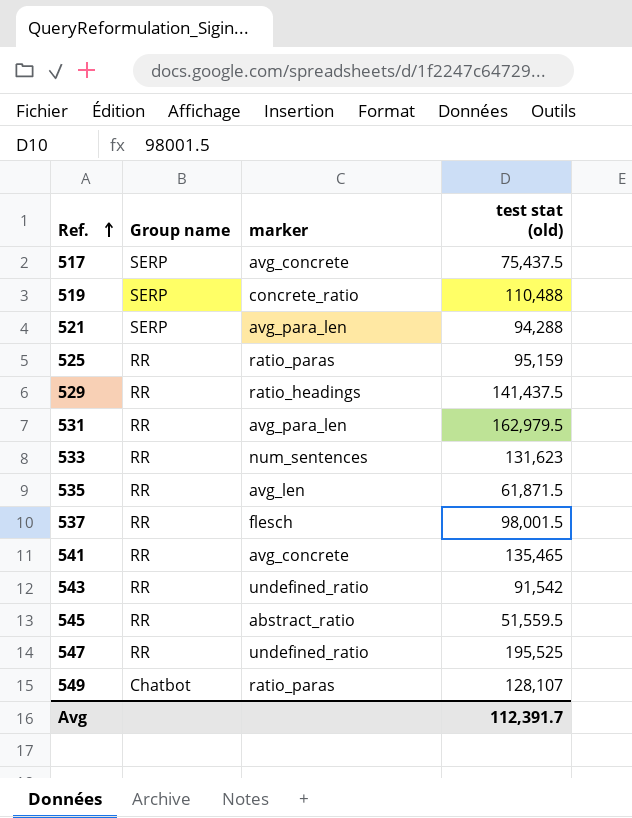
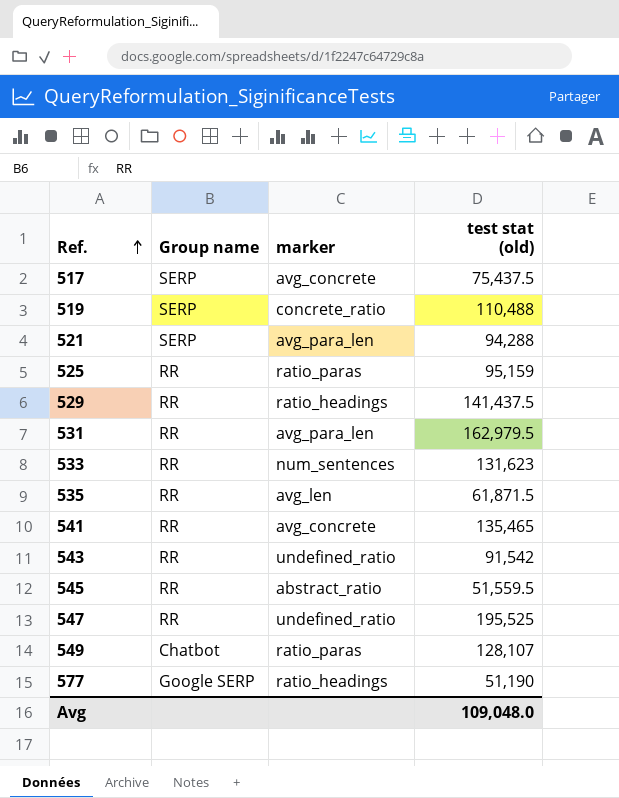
row 537: RR | flesch | 98,001.5 -> none
row 577: none -> Google SERP | ratio_headings | 51,190
Avg | test stat (old): 112,391.7 -> 109,048.0

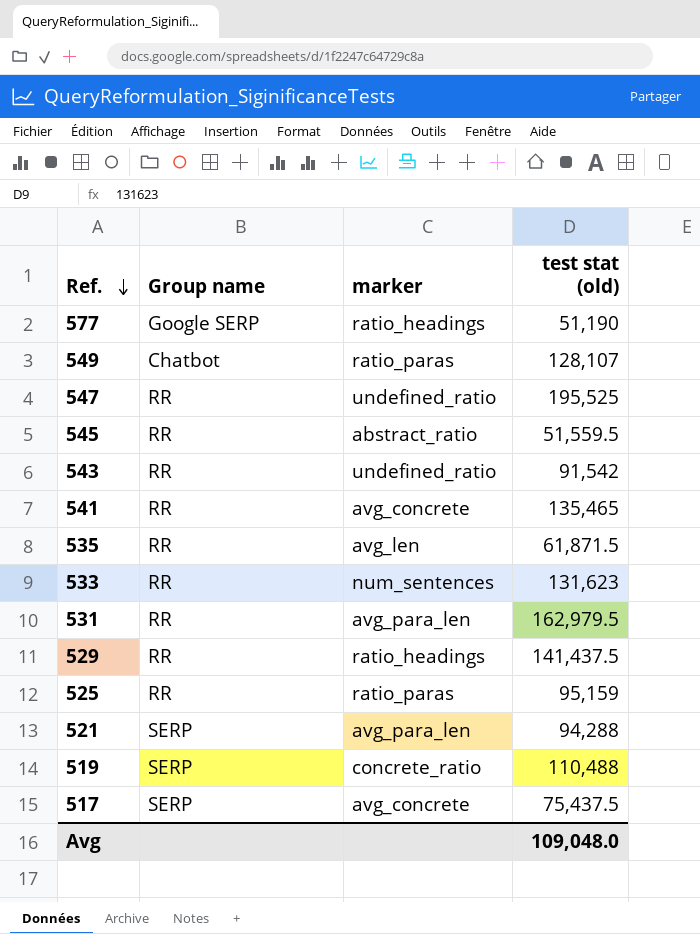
row order: Ref. ascending -> Ref. descending

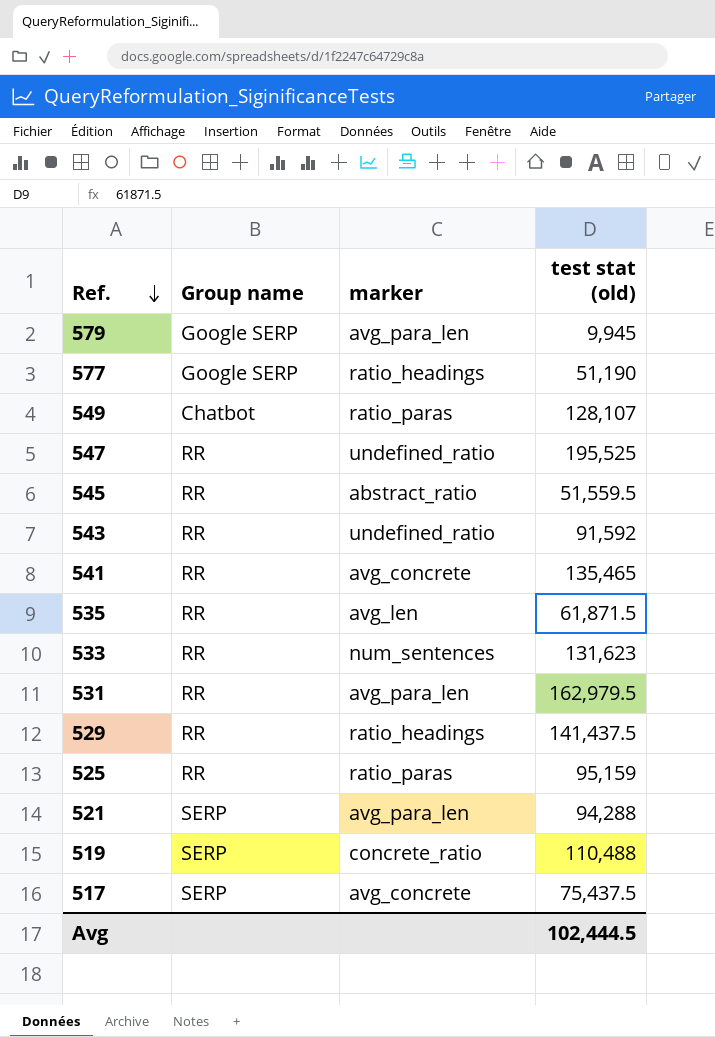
row 579: none -> Google SERP | avg_para_len | 9,945
543 | test stat (old): 91,542 -> 91,592
Avg | test stat (old): 109,048.0 -> 102,444.5

